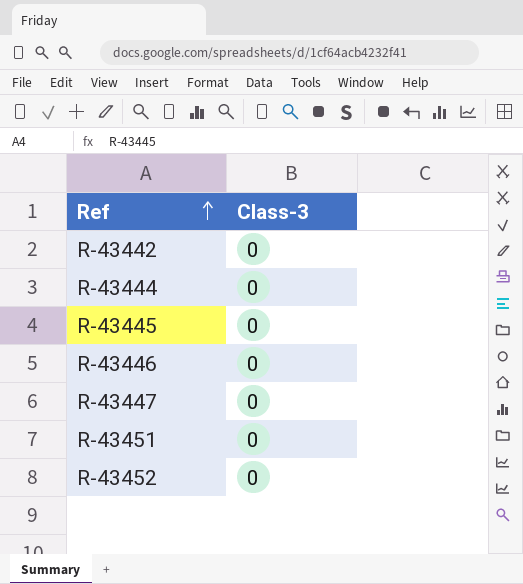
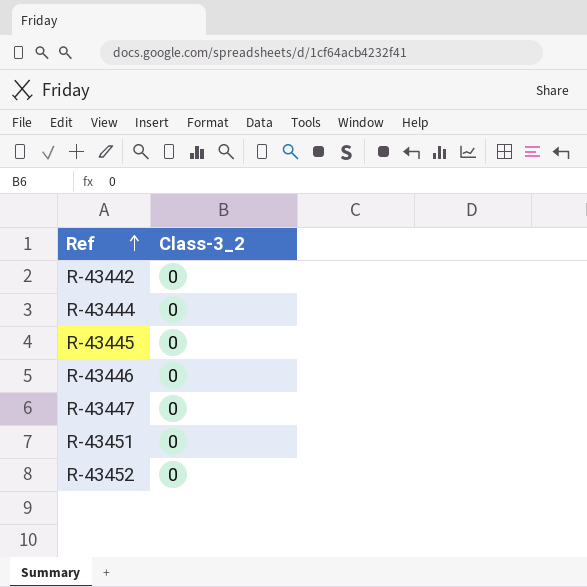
column name: Class-3 -> Class-3_2

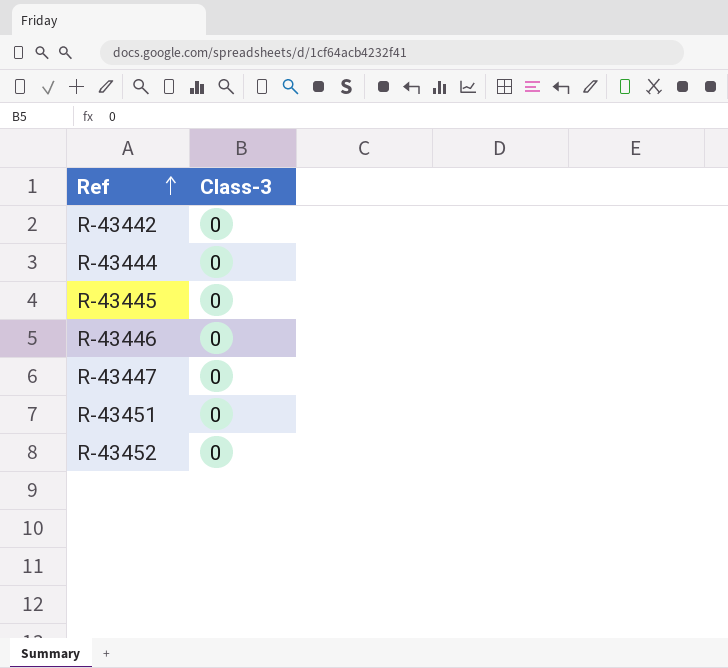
column name: Class-3_2 -> Class-3

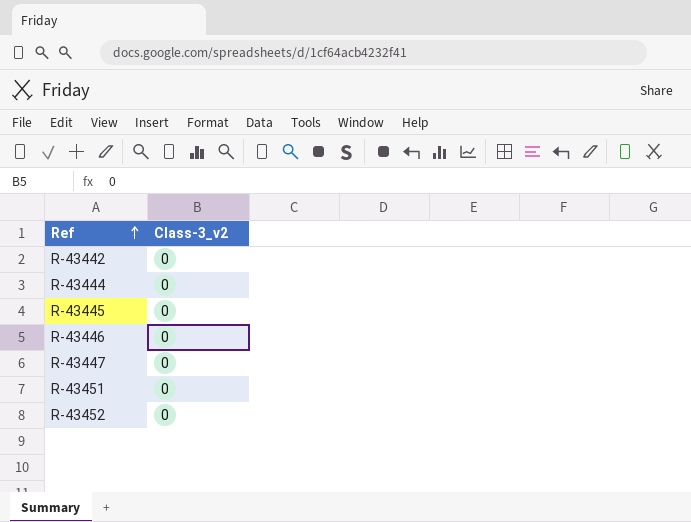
column name: Class-3 -> Class-3_v2

